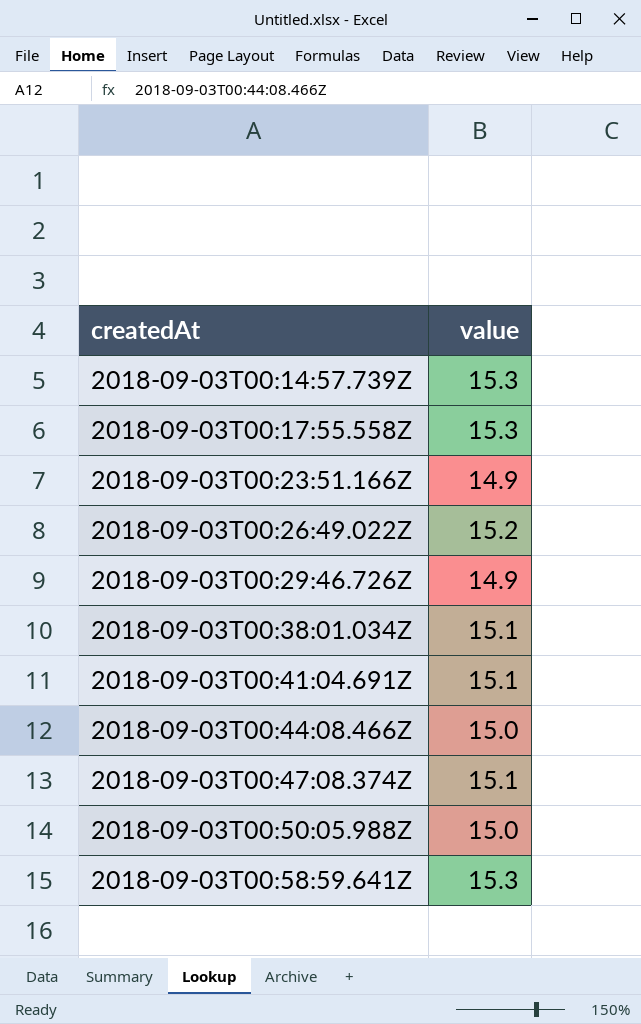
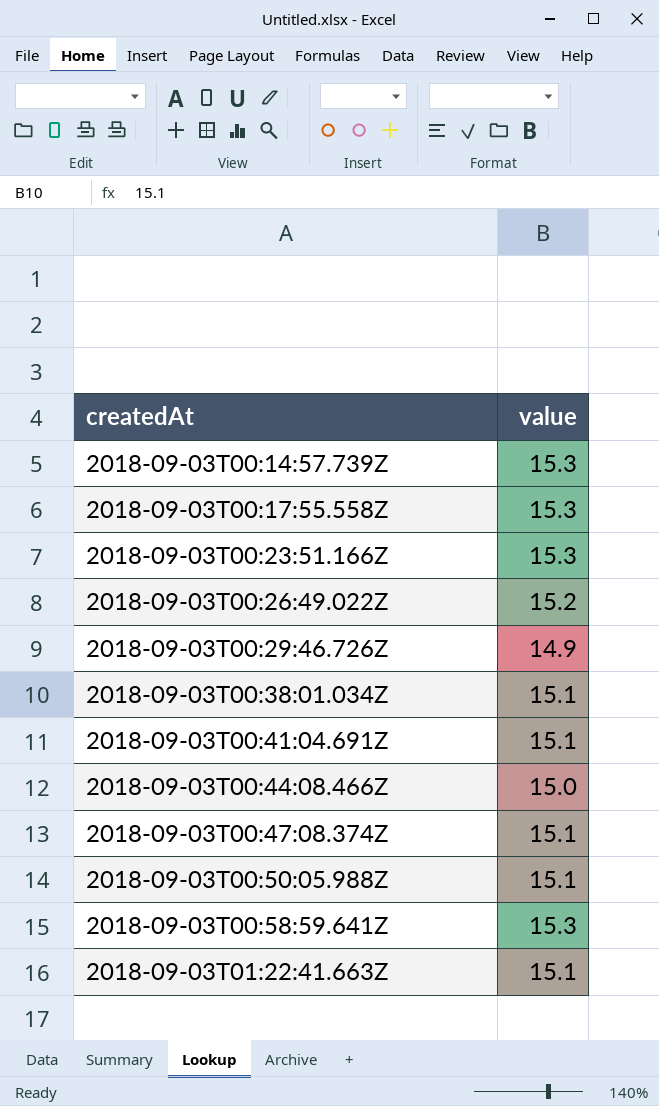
2018-09-03T00:23:51.166Z | value: 14.9 -> 15.3
2018-09-03T00:50:05.988Z | value: 15.0 -> 15.1
row 2018-09-03T01:22:41.663Z: none -> 15.1

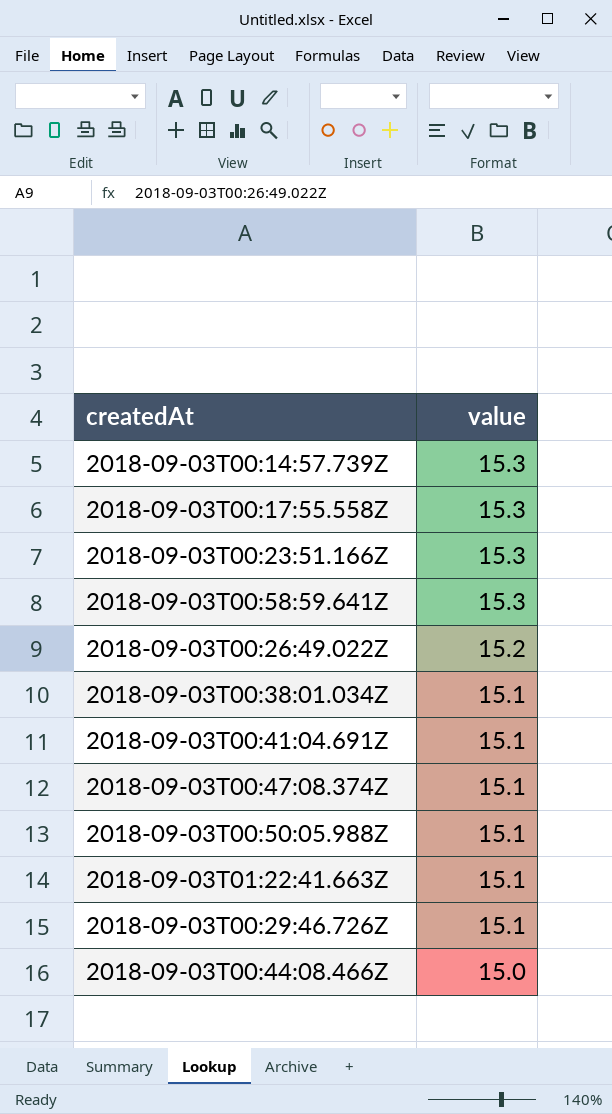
row order: createdAt ascending -> value descending
2018-09-03T00:29:46.726Z | value: 14.9 -> 15.1

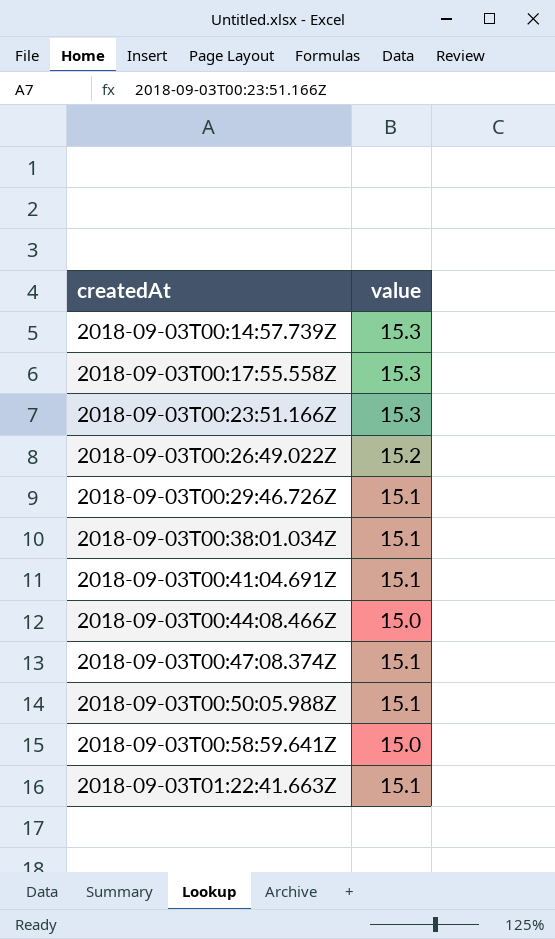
row order: value descending -> createdAt ascending
2018-09-03T00:58:59.641Z | value: 15.3 -> 15.0

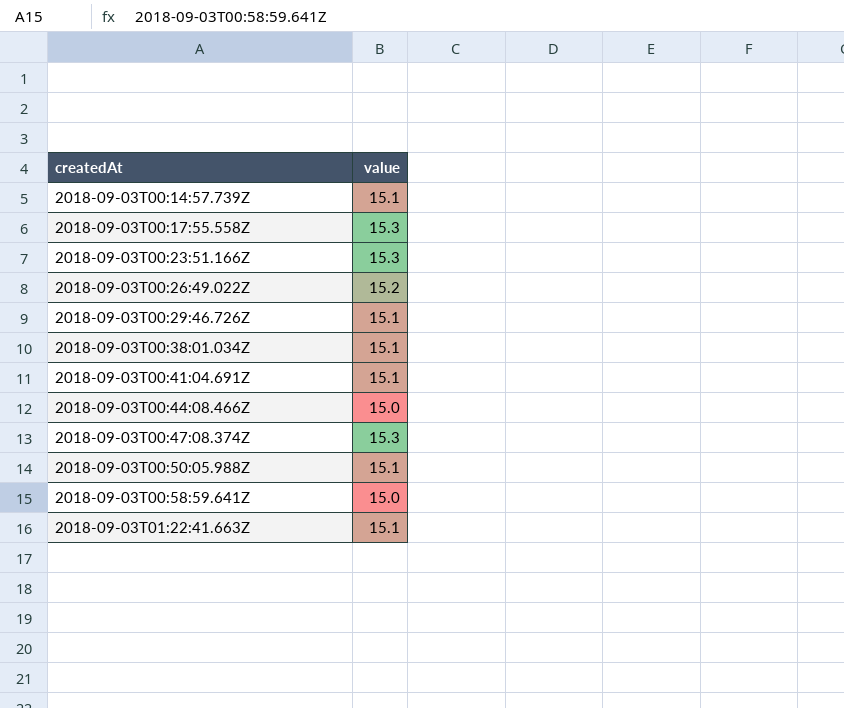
2018-09-03T00:14:57.739Z | value: 15.3 -> 15.1
2018-09-03T00:47:08.374Z | value: 15.1 -> 15.3

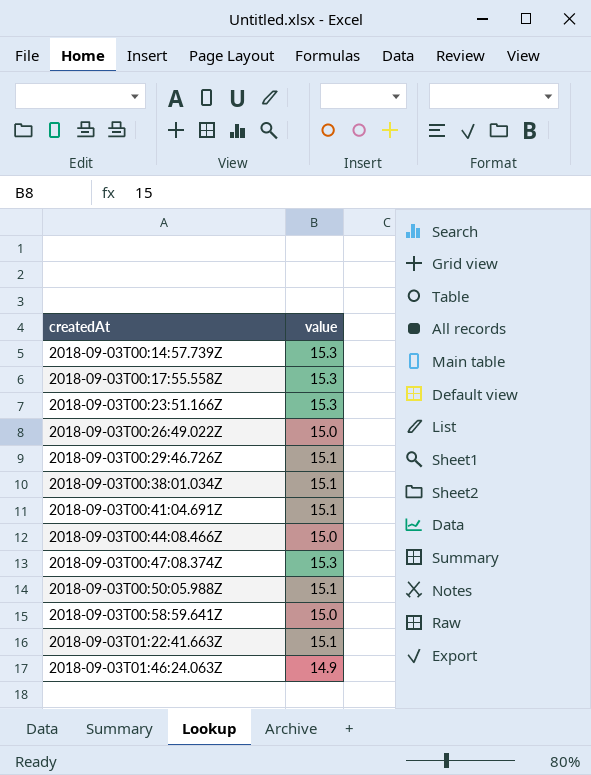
2018-09-03T00:14:57.739Z | value: 15.1 -> 15.3
2018-09-03T00:26:49.022Z | value: 15.2 -> 15.0
row 2018-09-03T01:46:24.063Z: none -> 14.9

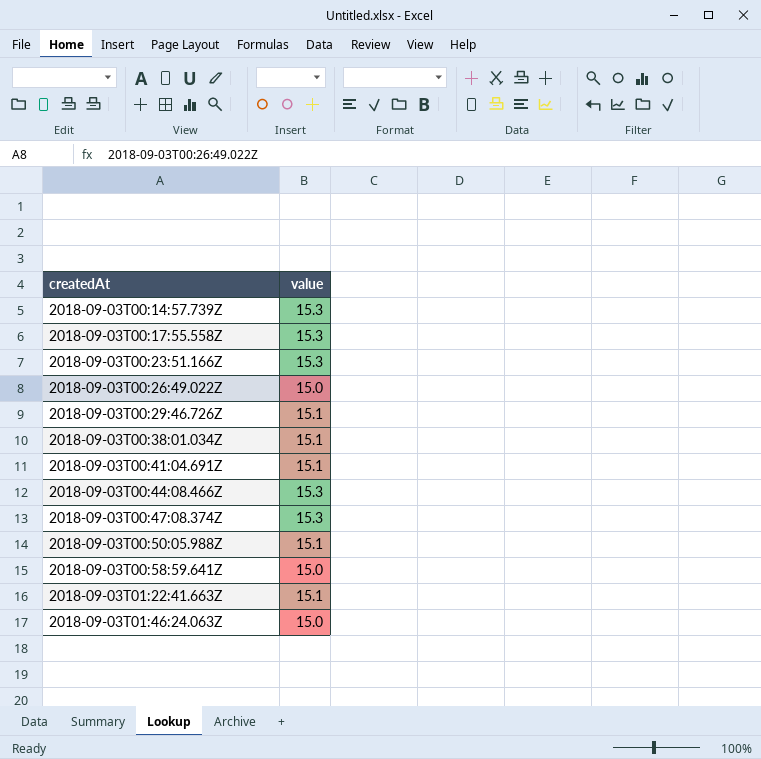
2018-09-03T00:44:08.466Z | value: 15.0 -> 15.3
2018-09-03T01:46:24.063Z | value: 14.9 -> 15.0

